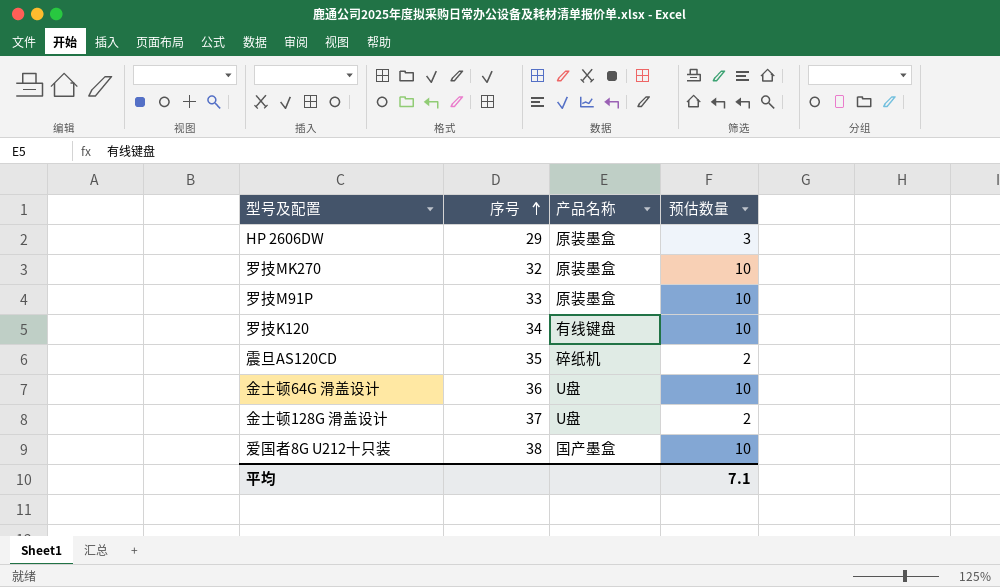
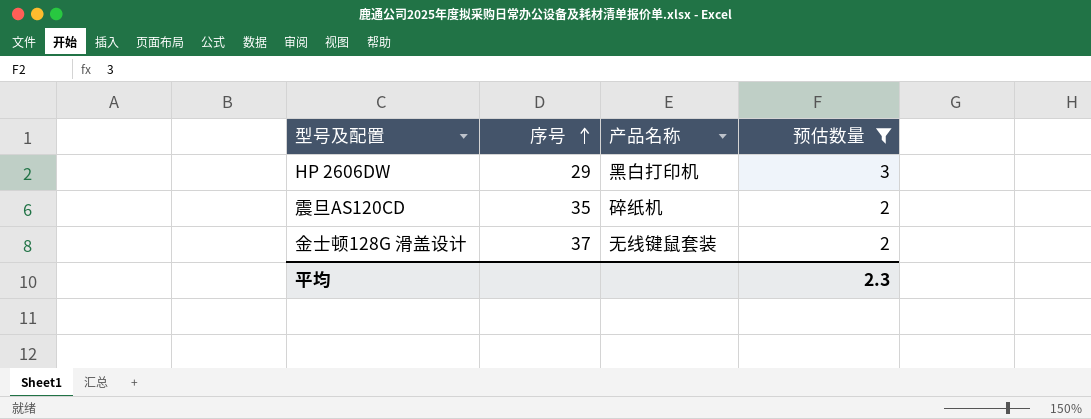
filter: none -> 预估数量 != 10
HP 2606DW | 产品名称: 原装墨盒 -> 黑白打印机
金士顿128G 滑盖设计 | 产品名称: U盘 -> 无线键鼠套装
平均 | 预估数量: 7.1 -> 2.3

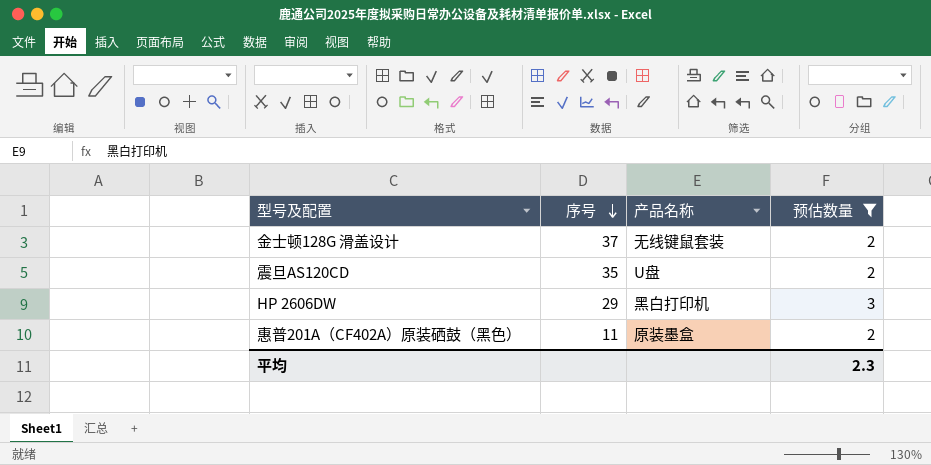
row order: 序号 ascending -> 序号 descending
震旦AS120CD | 产品名称: 碎纸机 -> U盘
row 惠普201A（CF402A）原装硒鼓（黑色）: none -> 11 | 原装墨盒 | 2

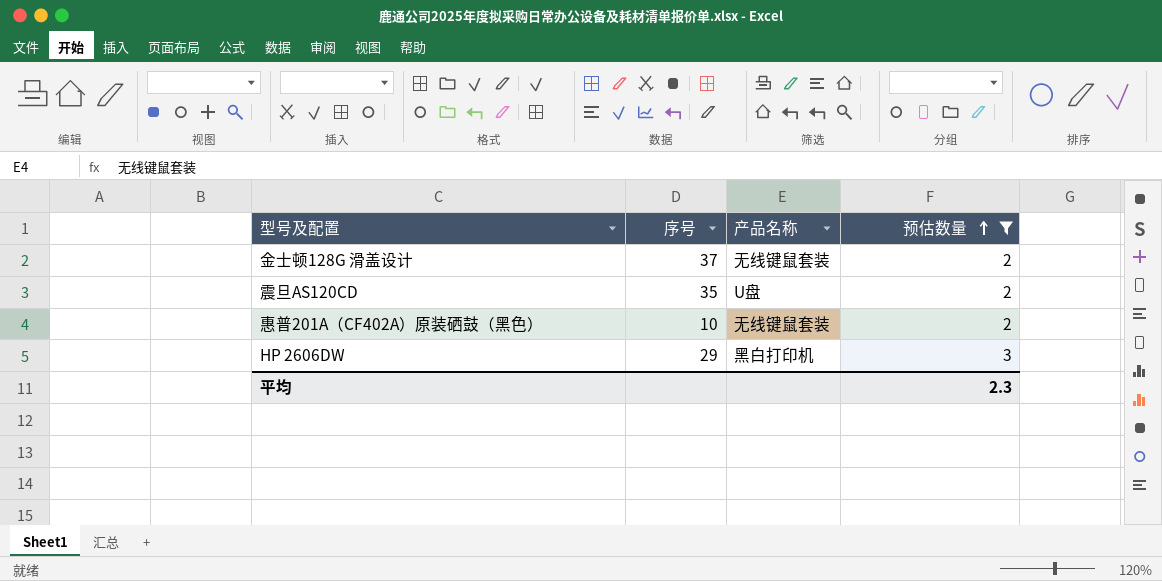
row order: 序号 descending -> 预估数量 ascending
惠普201A（CF402A）原装硒鼓（黑色） | 序号: 11 -> 10
惠普201A（CF402A）原装硒鼓（黑色） | 产品名称: 原装墨盒 -> 无线键鼠套装

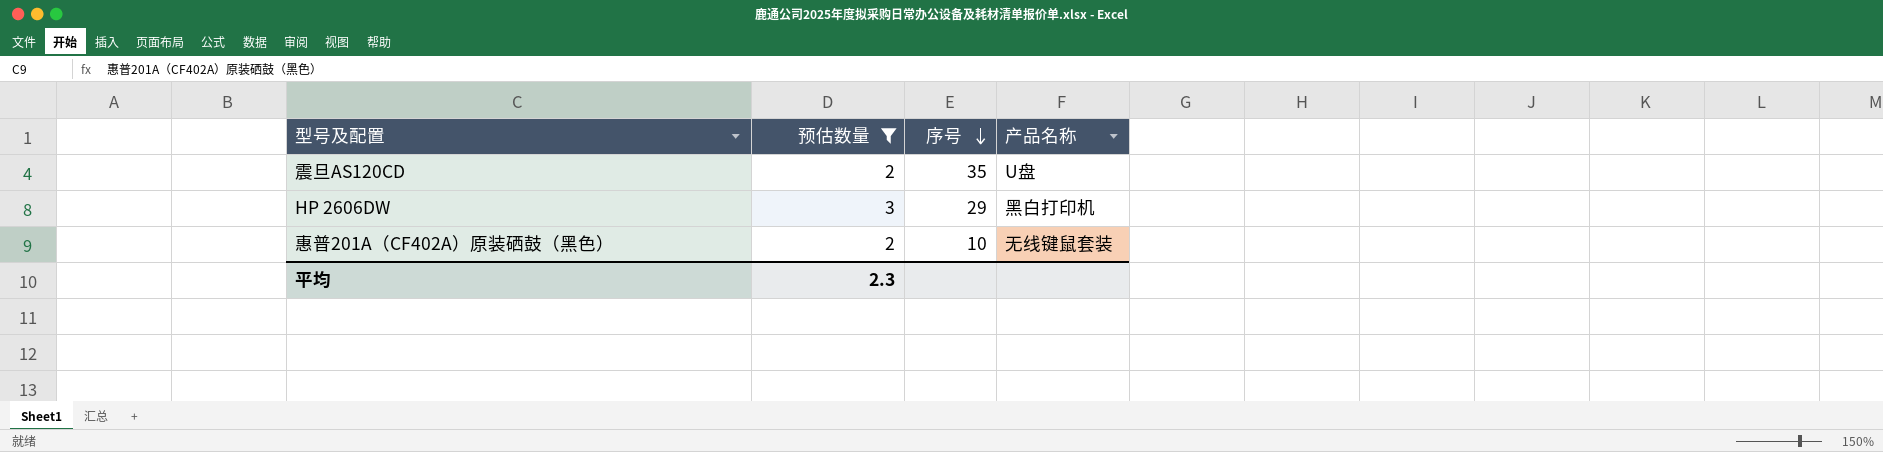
row order: 预估数量 ascending -> 序号 descending
column 预估数量 | position: 4 -> 2
row 金士顿128G 滑盖设计: 37 | 无线键鼠套装 | 2 -> none

